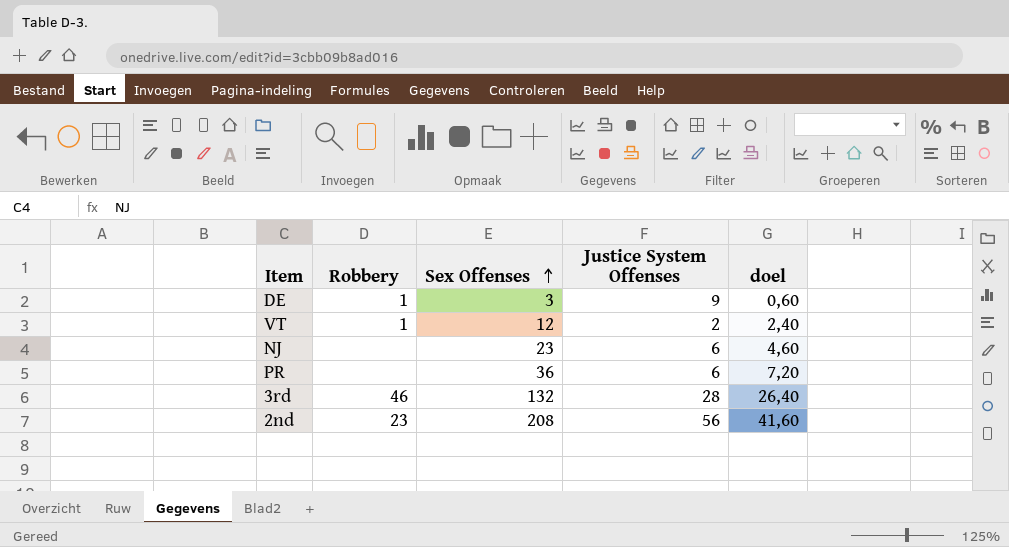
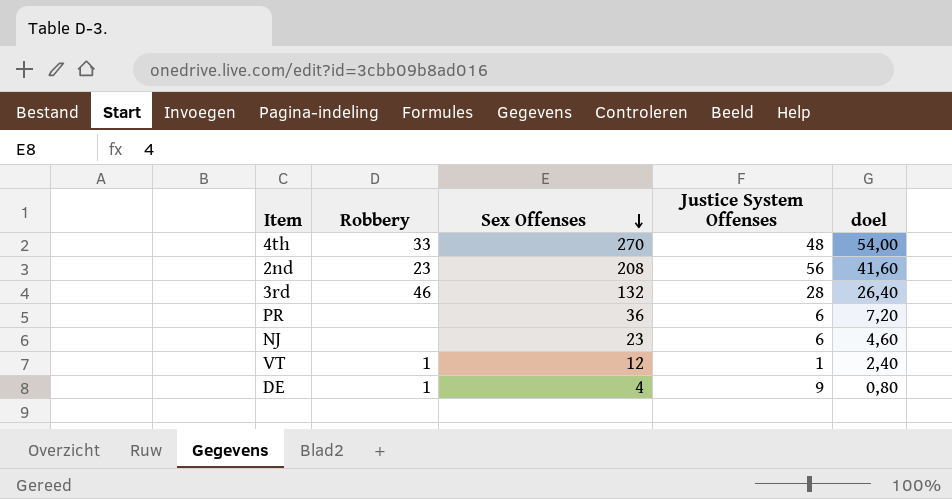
row order: Sex Offenses ascending -> Sex Offenses descending
row 4th: none -> 33 | 270 | 48 | 54,00
VT | Justice System Offenses: 2 -> 1
DE | Sex Offenses: 3 -> 4
DE | doel: 0,60 -> 0,80

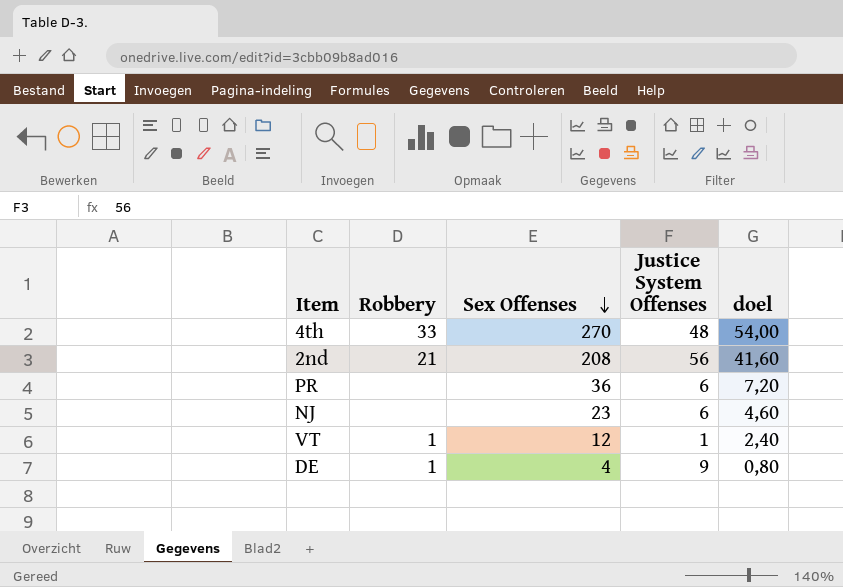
row 3rd: 46 | 132 | 28 | 26,40 -> none
2nd | Robbery: 23 -> 21

